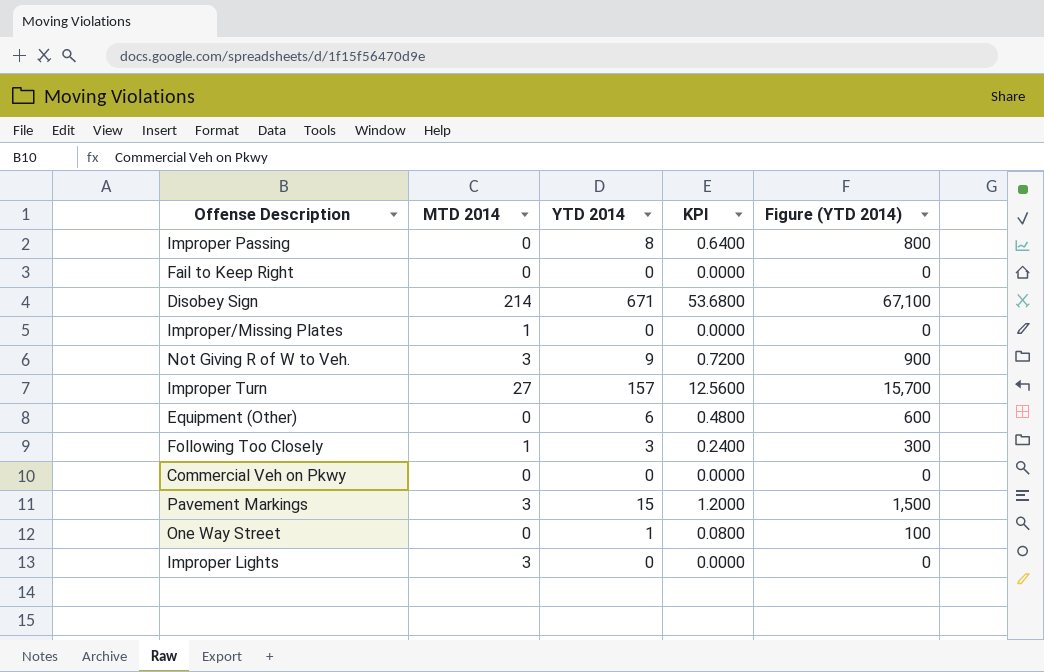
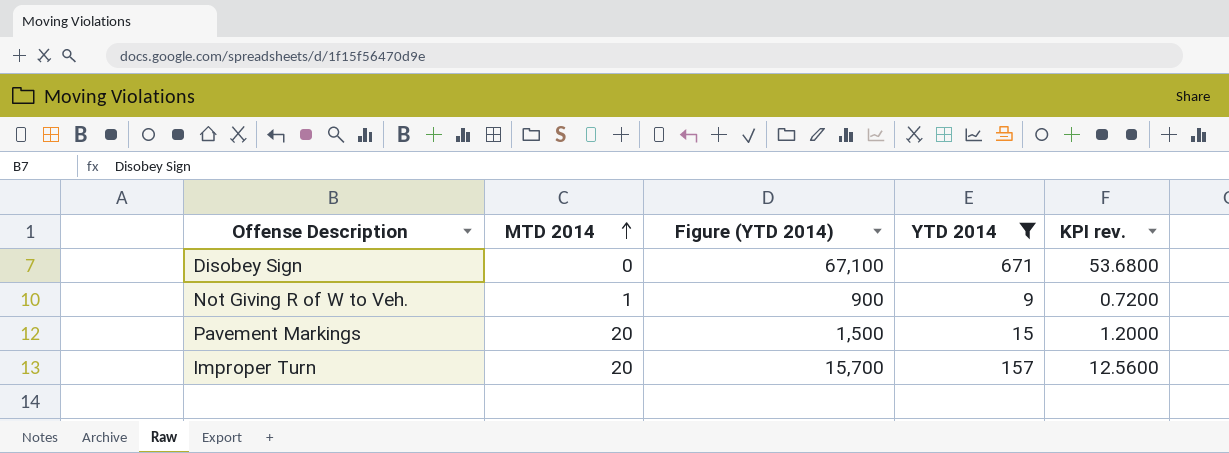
filter: none -> YTD 2014 >= 9
row order: none -> MTD 2014 ascending
column Figure (YTD 2014) | position: 5 -> 3
column name: KPI -> KPI rev.
Disobey Sign | MTD 2014: 214 -> 0
Not Giving R of W to Veh. | MTD 2014: 3 -> 1
Pavement Markings | MTD 2014: 3 -> 20
Improper Turn | MTD 2014: 27 -> 20

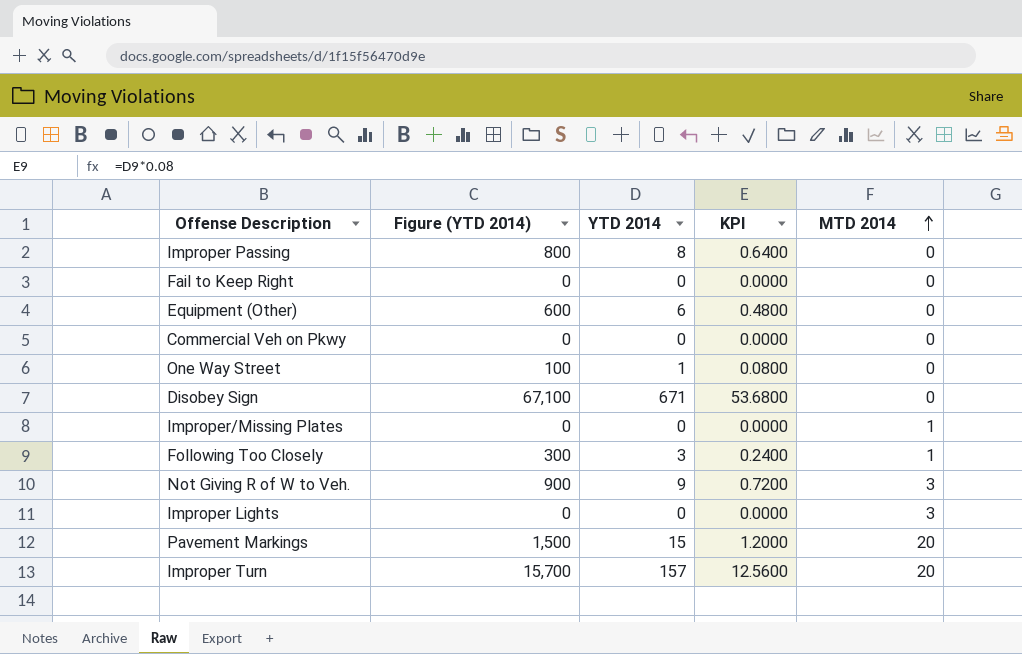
filter: YTD 2014 >= 9 -> none
column name: KPI rev. -> KPI
column MTD 2014 | position: 2 -> 5
Not Giving R of W to Veh. | MTD 2014: 1 -> 3

